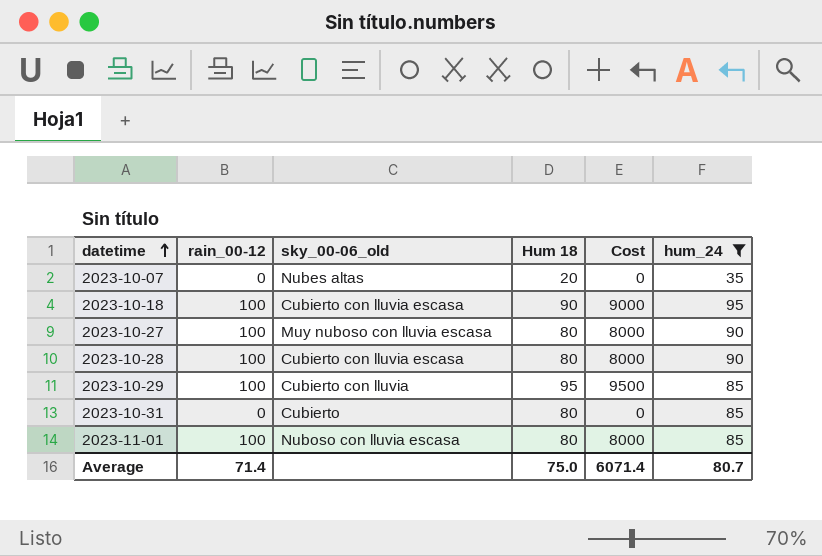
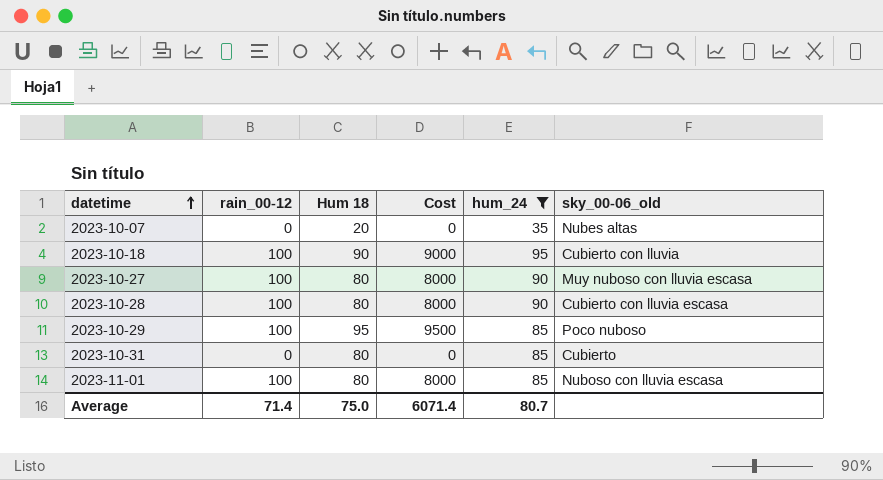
column sky_00-06_old | position: 3 -> 6
2023-10-18 | sky_00-06_old: Cubierto con lluvia escasa -> Cubierto con lluvia
2023-10-29 | sky_00-06_old: Cubierto con lluvia -> Poco nuboso

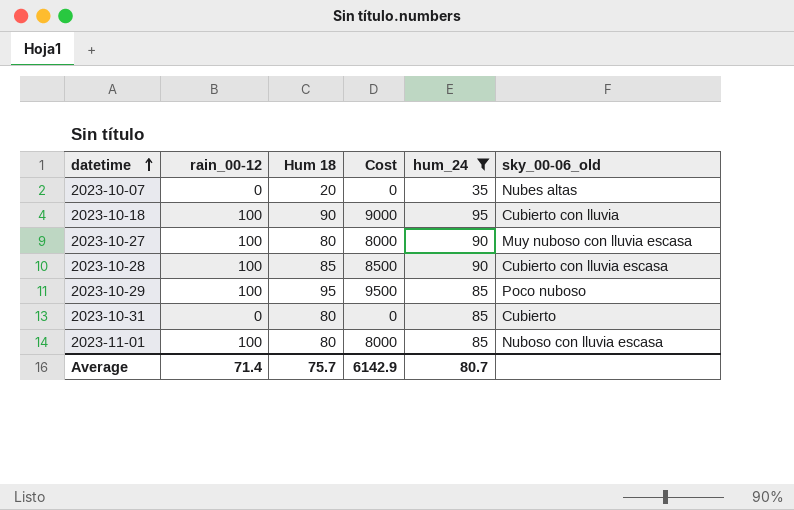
2023-10-28 | Hum 18: 80 -> 85
2023-10-28 | Cost: 8000 -> 8500
Average | Hum 18: 75.0 -> 75.7
Average | Cost: 6071.4 -> 6142.9

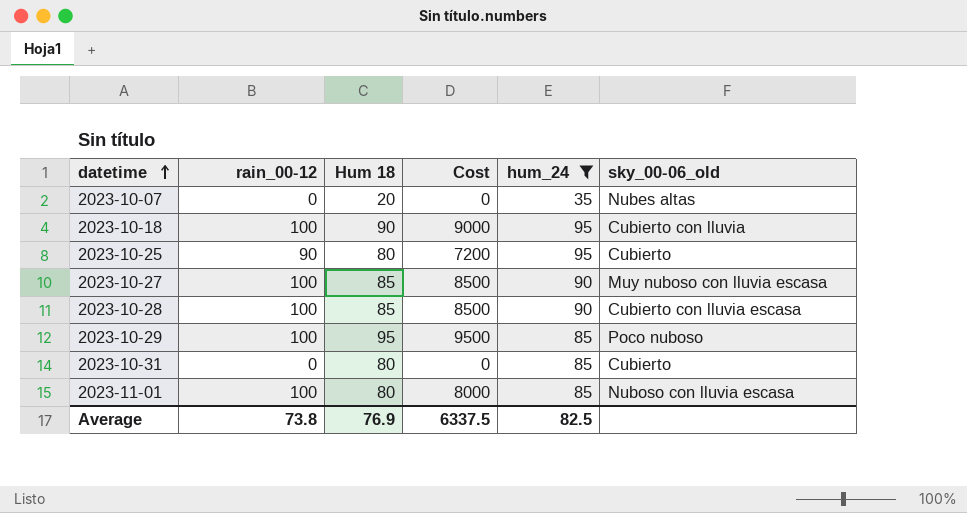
row 2023-10-25: none -> 90 | 80 | 7200 | 95 | Cubierto
2023-10-27 | Hum 18: 80 -> 85
2023-10-27 | Cost: 8000 -> 8500
Average | rain_00-12: 71.4 -> 73.8
Average | Hum 18: 75.7 -> 76.9
Average | Cost: 6142.9 -> 6337.5
Average | hum_24: 80.7 -> 82.5

